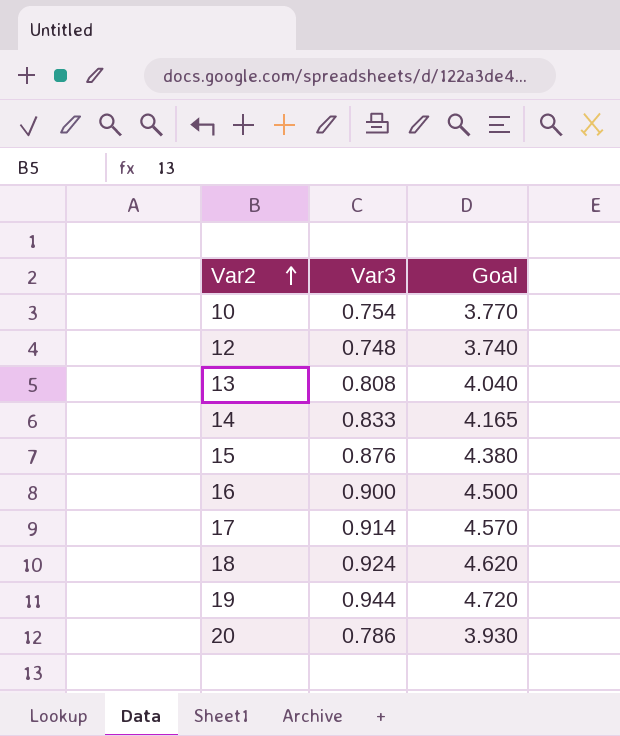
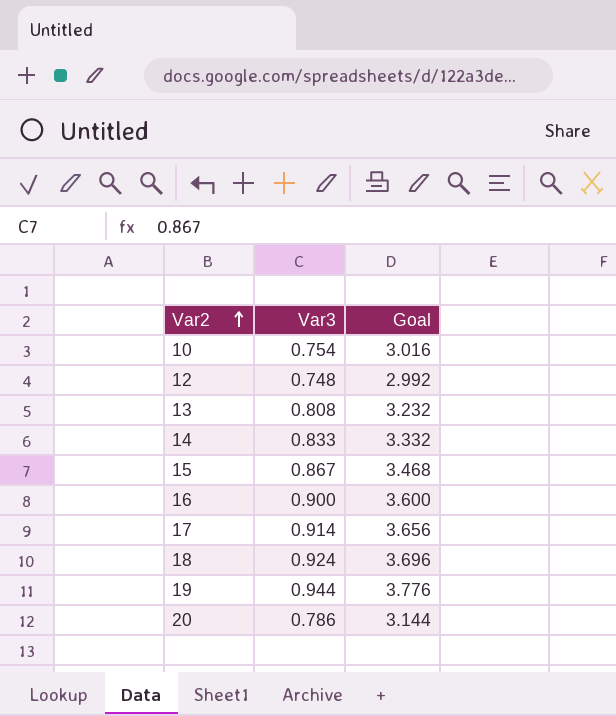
column Goal | formula: [Var3] * 5 -> [Var3] * 4
15 | Var3: 0.876 -> 0.867

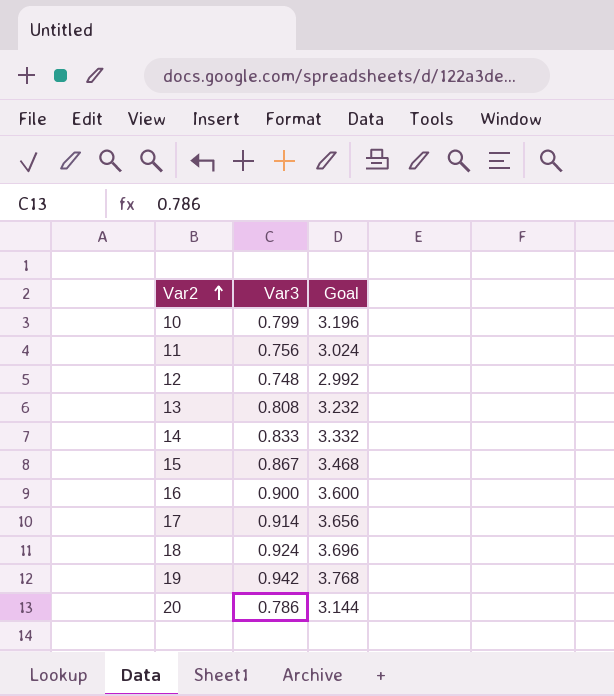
10 | Var3: 0.754 -> 0.799
10 | Goal: 3.016 -> 3.196
row 11: none -> 0.756 | 3.024
19 | Var3: 0.944 -> 0.942
19 | Goal: 3.776 -> 3.768

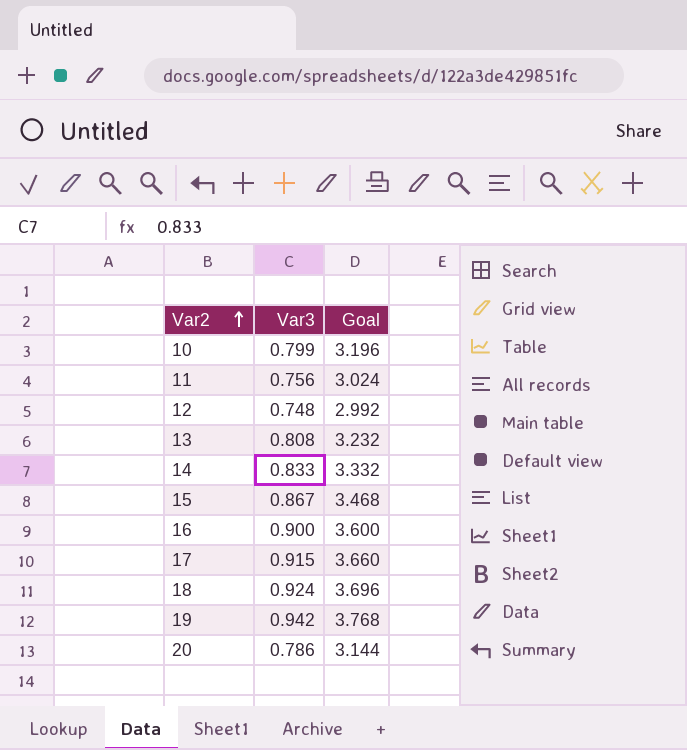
17 | Var3: 0.914 -> 0.915
17 | Goal: 3.656 -> 3.660

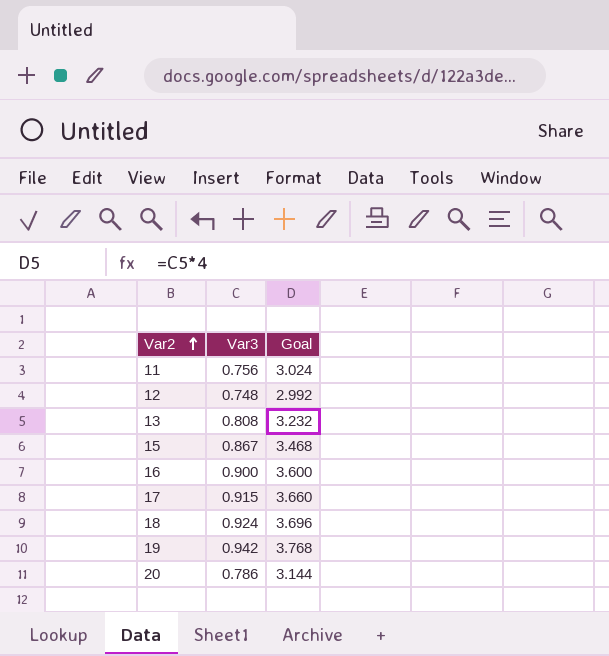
row 10: 0.799 | 3.196 -> none
row 14: 0.833 | 3.332 -> none

